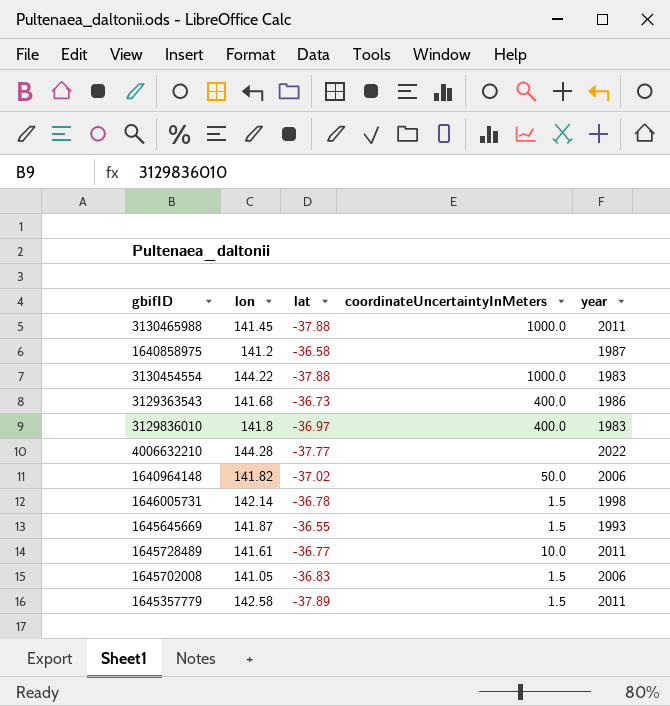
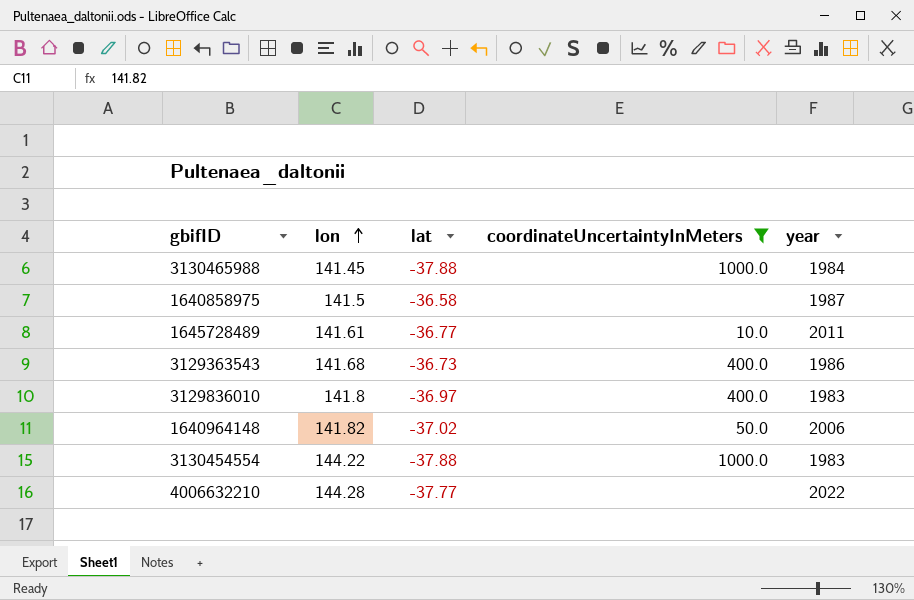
filter: none -> coordinateUncertaintyInMeters != 1.5
row order: none -> lon ascending
3130465988 | year: 2011 -> 1984
1640858975 | lon: 141.2 -> 141.5

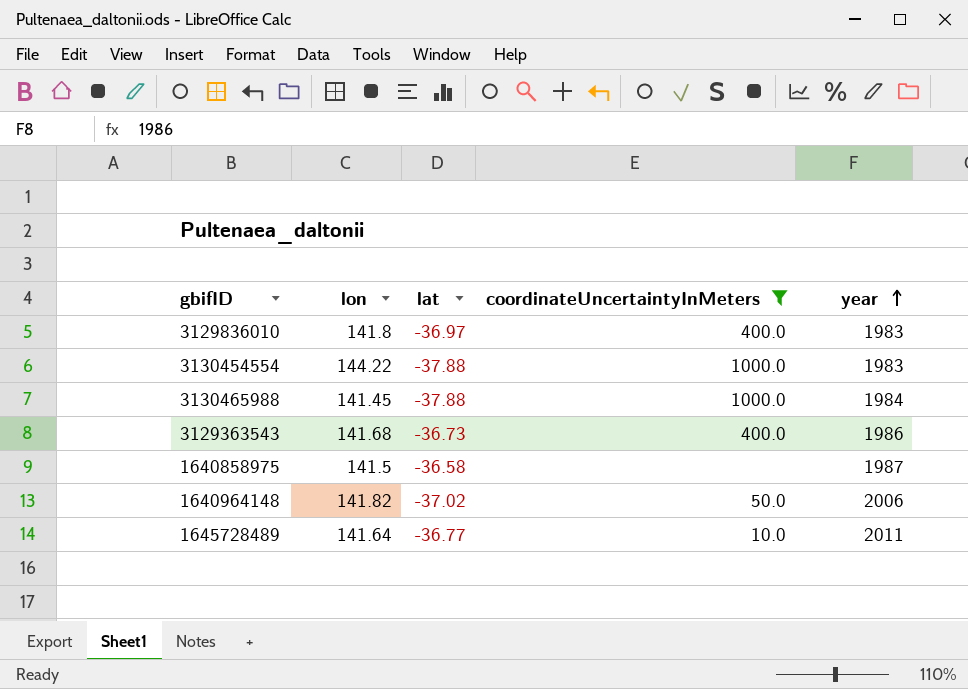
row order: lon ascending -> year ascending
row 4006632210: 144.28 | -37.77 | none | 2022 -> none
1645728489 | lon: 141.61 -> 141.64

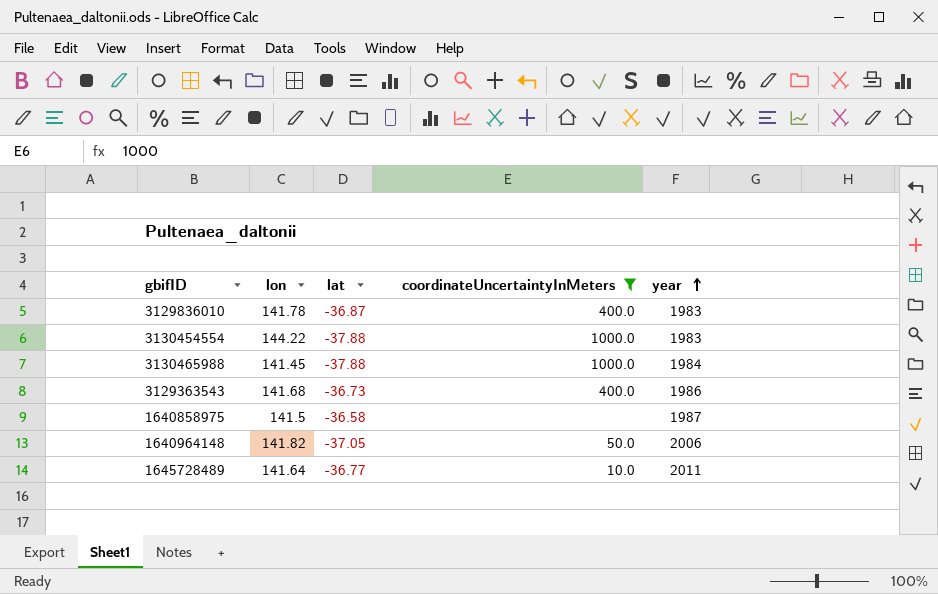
3129836010 | lon: 141.8 -> 141.78
3129836010 | lat: -36.97 -> -36.87
1640964148 | lat: -37.02 -> -37.05

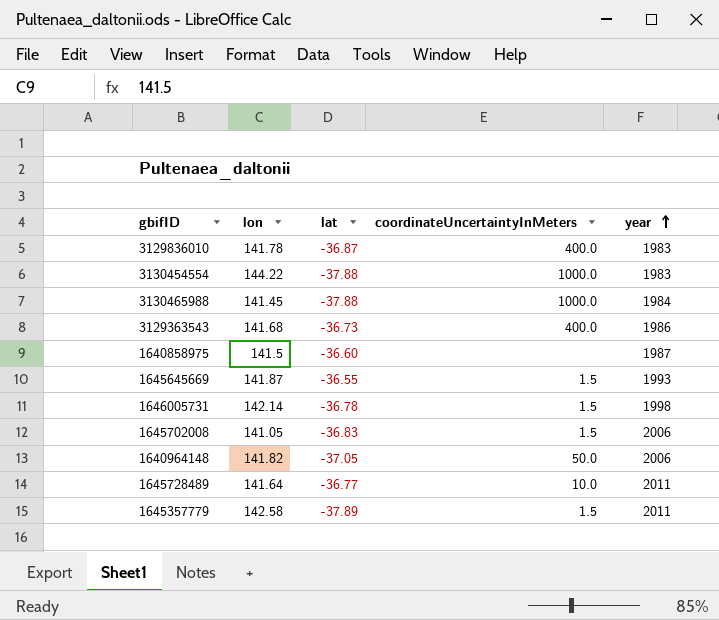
filter: coordinateUncertaintyInMeters != 1.5 -> none
1640858975 | lat: -36.58 -> -36.60

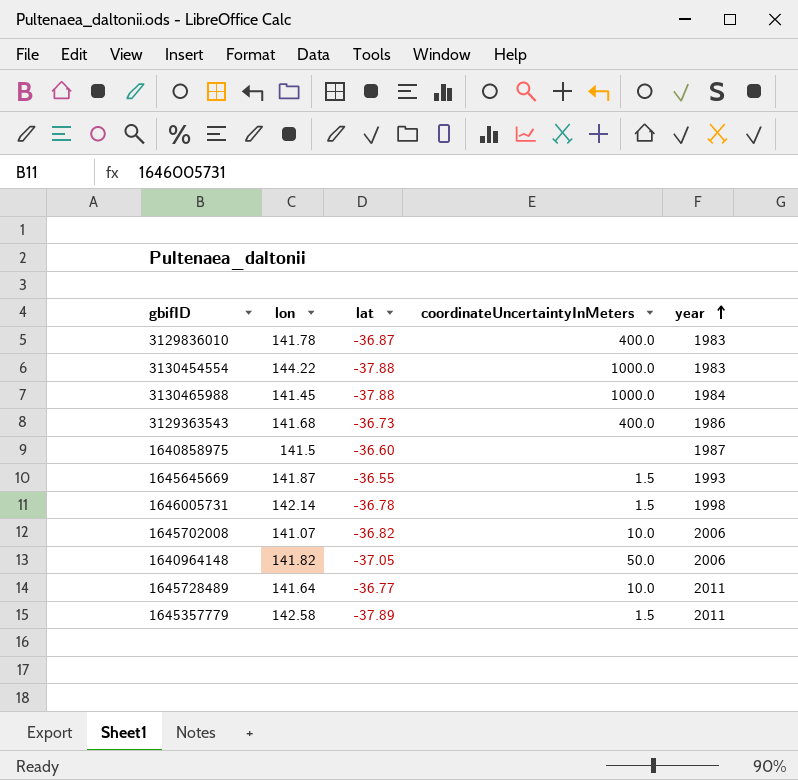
1645702008 | lon: 141.05 -> 141.07
1645702008 | lat: -36.83 -> -36.82
1645702008 | coordinateUncertaintyInMeters: 1.5 -> 10.0

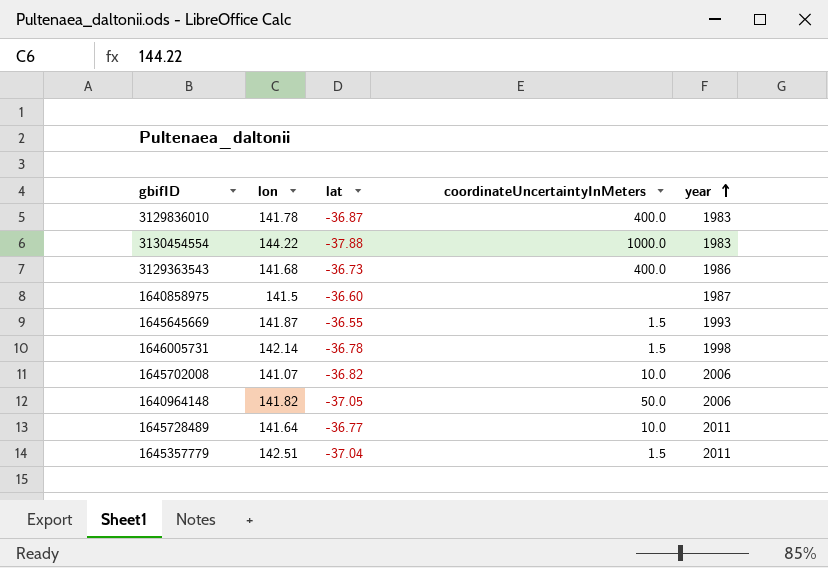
row 3130465988: 141.45 | -37.88 | 1000.0 | 1984 -> none
1645357779 | lon: 142.58 -> 142.51
1645357779 | lat: -37.89 -> -37.04

